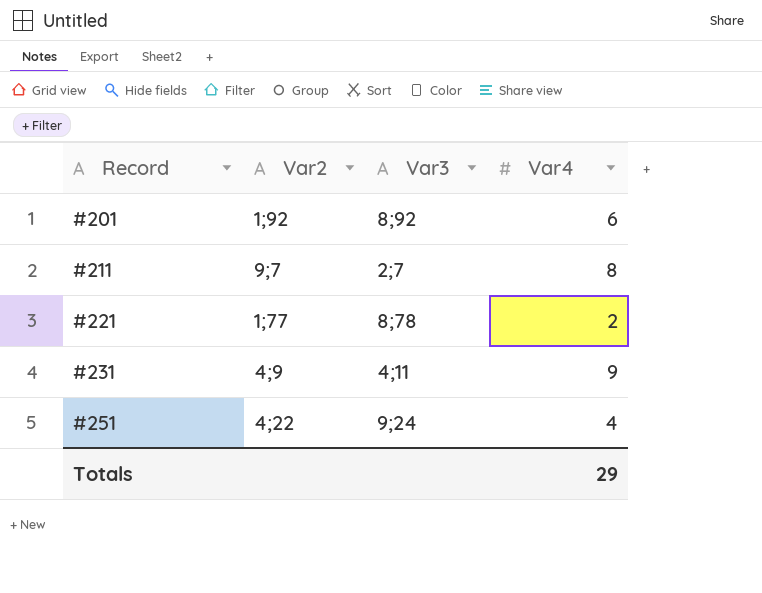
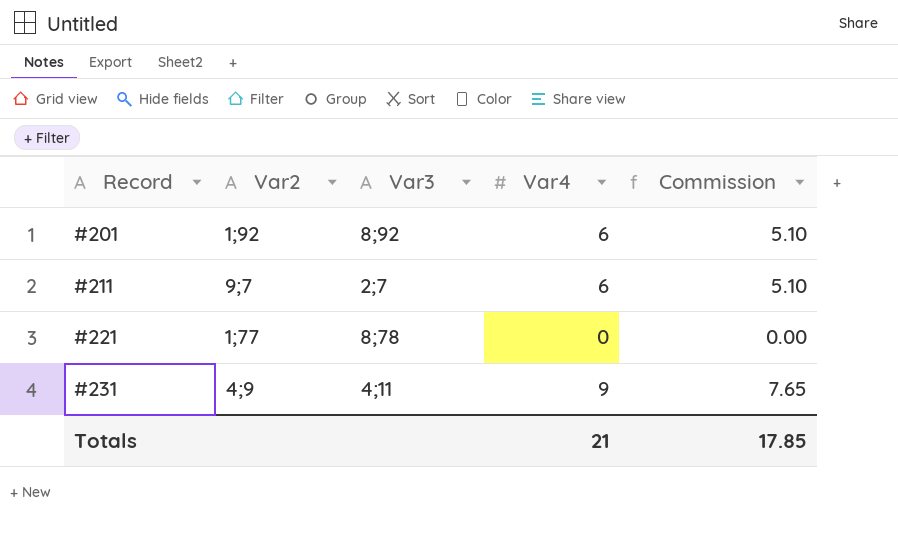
column Commission | formula: none -> [Var4] * 0.85
row #251: 4;22 | 9;24 | 4 -> none
#211 | Var4: 8 -> 6
#221 | Var4: 2 -> 0
Totals | Var4: 29 -> 21

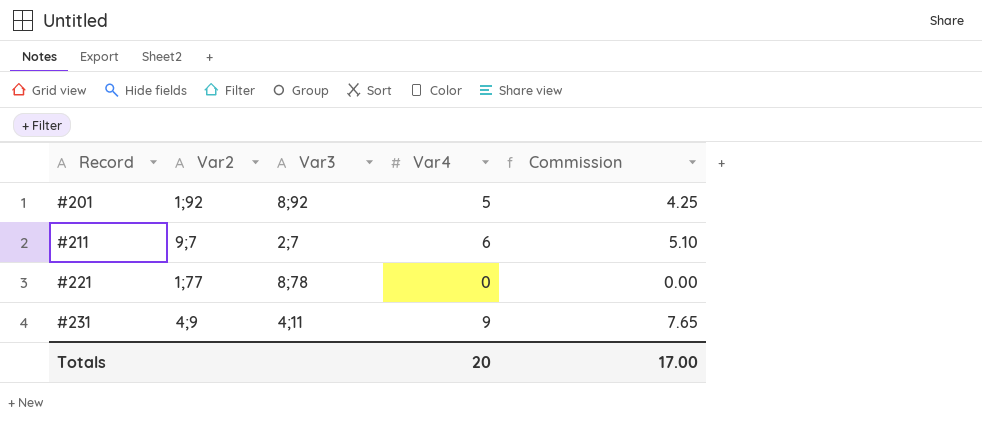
#201 | Var4: 6 -> 5
#201 | Commission: 5.10 -> 4.25
Totals | Var4: 21 -> 20
Totals | Commission: 17.85 -> 17.00

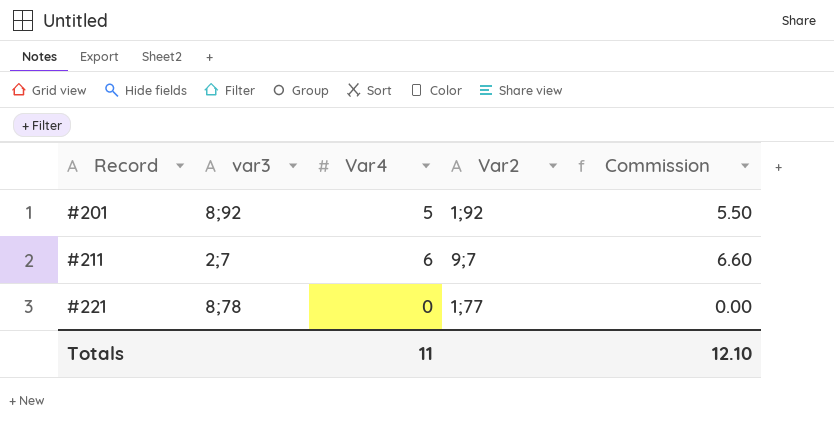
column name: Var3 -> var3
column Var2 | position: 2 -> 4
column Commission | formula: [Var4] * 0.85 -> [Var4] * 1.1
row #231: 4;9 | 4;11 | 9 | 7.65 -> none
Totals | Var4: 20 -> 11
Totals | Commission: 17.00 -> 12.10

